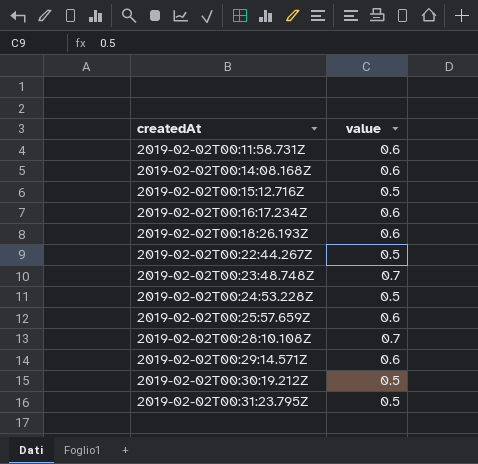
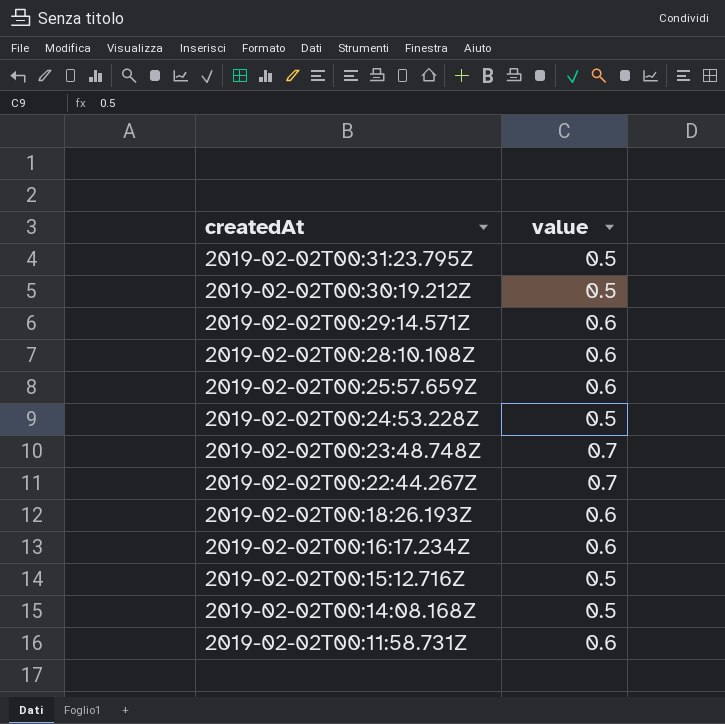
row order: createdAt ascending -> createdAt descending
2019-02-02T00:28:10.108Z | value: 0.7 -> 0.6
2019-02-02T00:22:44.267Z | value: 0.5 -> 0.7
2019-02-02T00:14:08.168Z | value: 0.6 -> 0.5

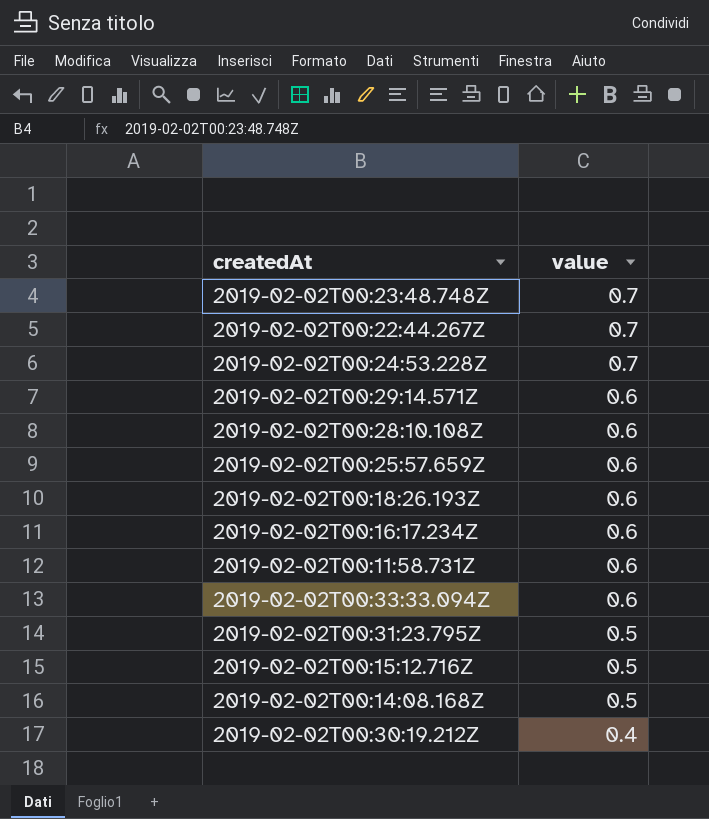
row order: createdAt descending -> value descending
2019-02-02T00:24:53.228Z | value: 0.5 -> 0.7
row 2019-02-02T00:33:33.094Z: none -> 0.6
2019-02-02T00:30:19.212Z | value: 0.5 -> 0.4

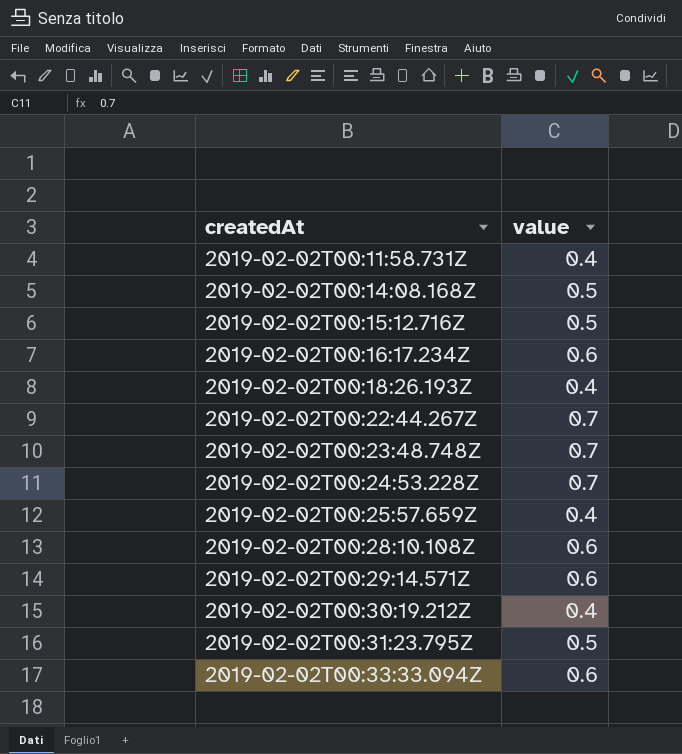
row order: value descending -> createdAt ascending
2019-02-02T00:11:58.731Z | value: 0.6 -> 0.4
2019-02-02T00:18:26.193Z | value: 0.6 -> 0.4
2019-02-02T00:25:57.659Z | value: 0.6 -> 0.4

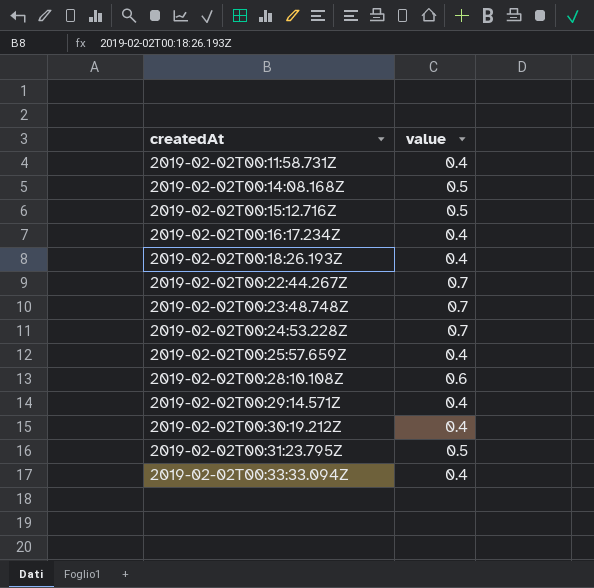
2019-02-02T00:16:17.234Z | value: 0.6 -> 0.4
2019-02-02T00:29:14.571Z | value: 0.6 -> 0.4
2019-02-02T00:33:33.094Z | value: 0.6 -> 0.4

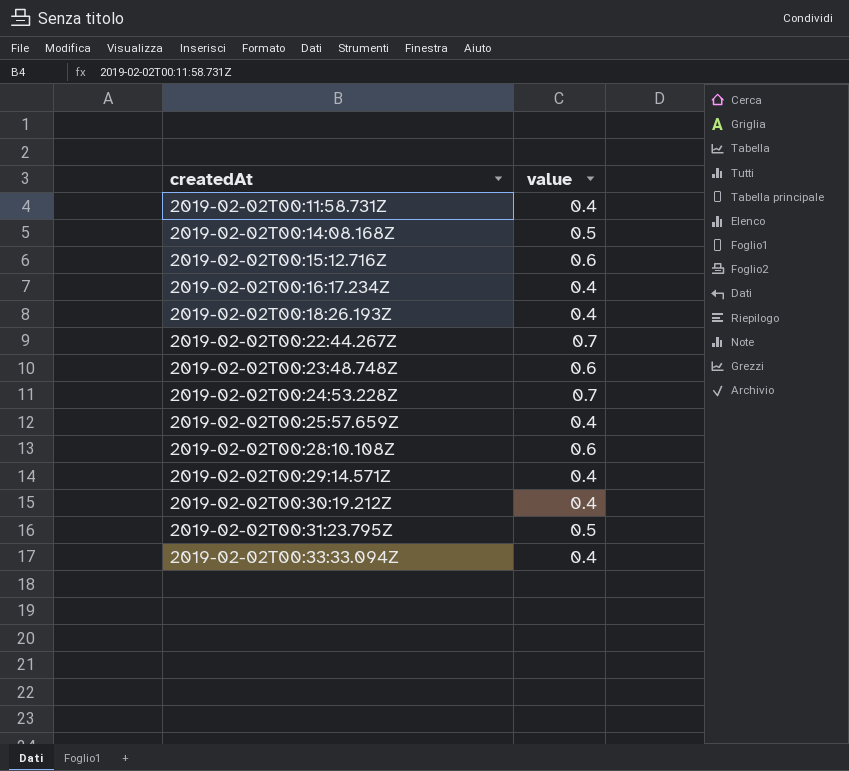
2019-02-02T00:15:12.716Z | value: 0.5 -> 0.6
2019-02-02T00:23:48.748Z | value: 0.7 -> 0.6

